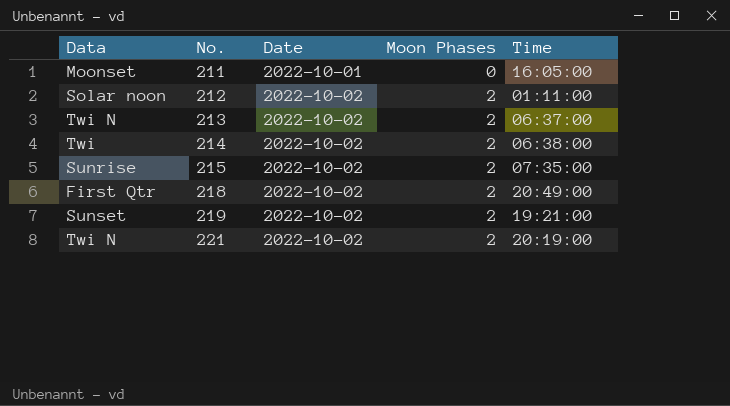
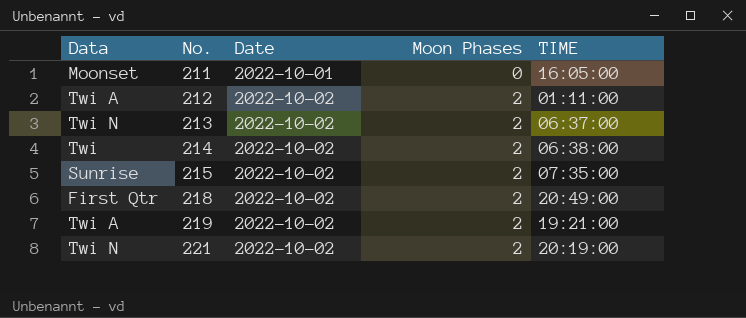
column name: Time -> TIME
212 | Data: Solar noon -> Twi A
219 | Data: Sunset -> Twi A

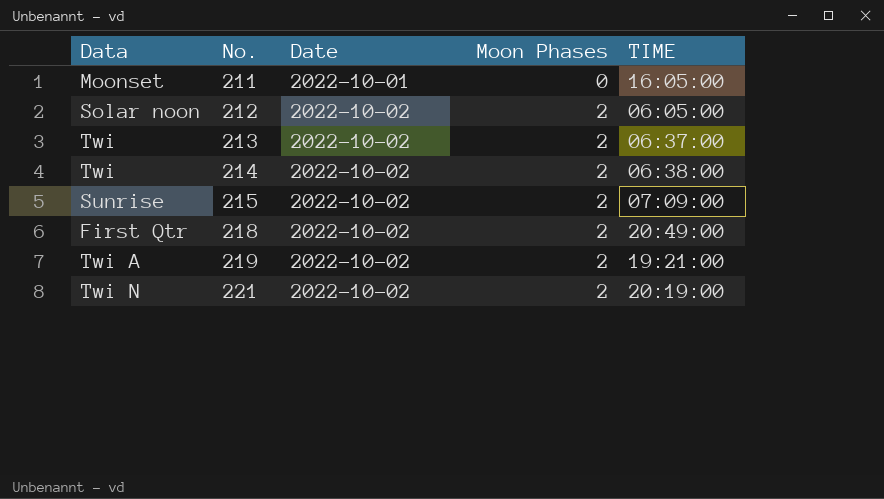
212 | Data: Twi A -> Solar noon
212 | TIME: 01:11:00 -> 06:05:00
213 | Data: Twi N -> Twi
215 | TIME: 07:35:00 -> 07:09:00

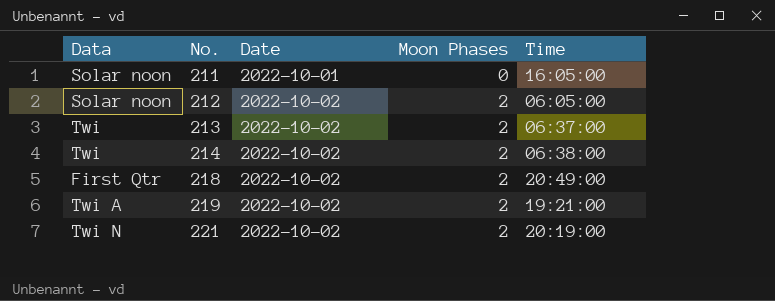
column name: TIME -> Time
row 215: Sunrise | 2022-10-02 | 2 | 07:09:00 -> none
211 | Data: Moonset -> Solar noon

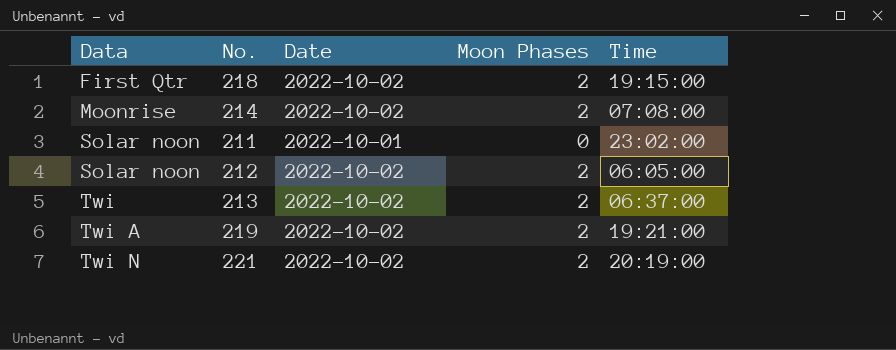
row order: No. ascending -> Data ascending
218 | Time: 20:49:00 -> 19:15:00
214 | Data: Twi -> Moonrise
214 | Time: 06:38:00 -> 07:08:00
211 | Time: 16:05:00 -> 23:02:00

